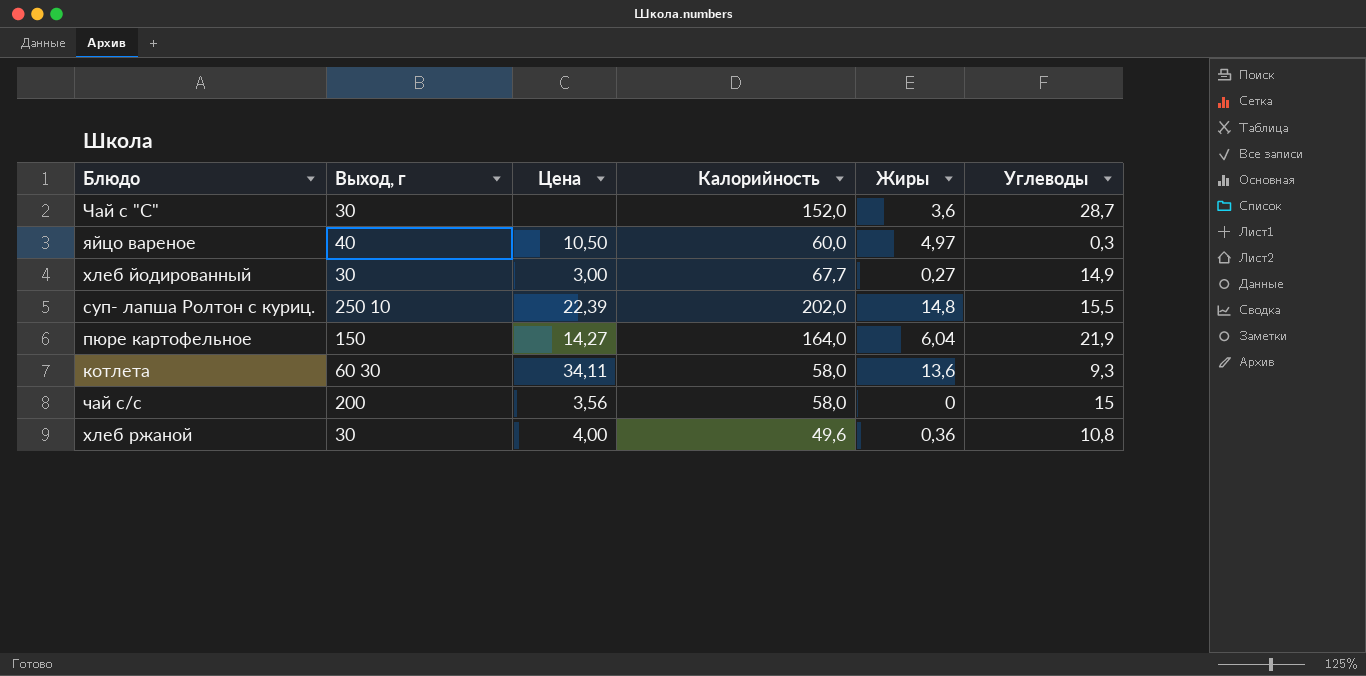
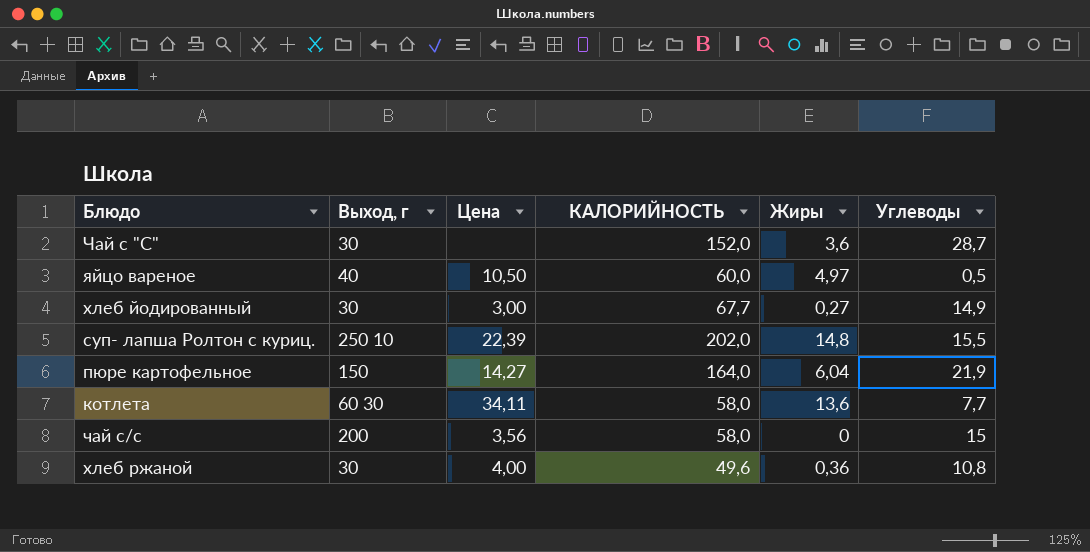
column name: Калорийность -> КАЛОРИЙНОСТЬ
яйцо вареное | Углеводы: 0,3 -> 0,5
котлета | Углеводы: 9,3 -> 7,7

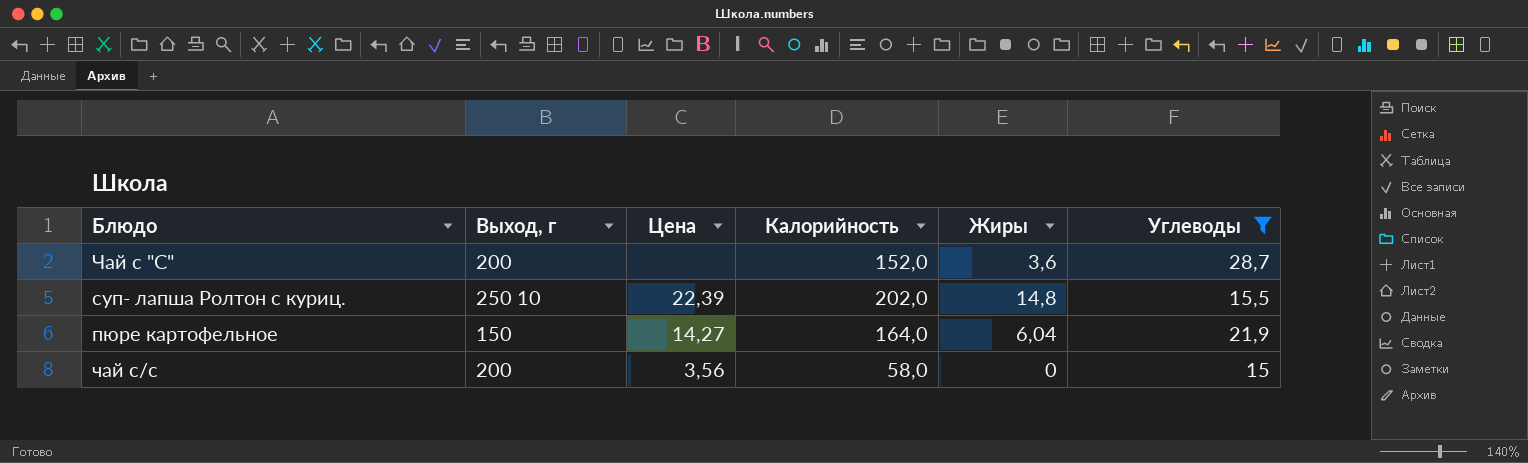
filter: none -> Углеводы >= 15
column name: КАЛОРИЙНОСТЬ -> Калорийность
Чай с "С" | Выход, г: 30 -> 200

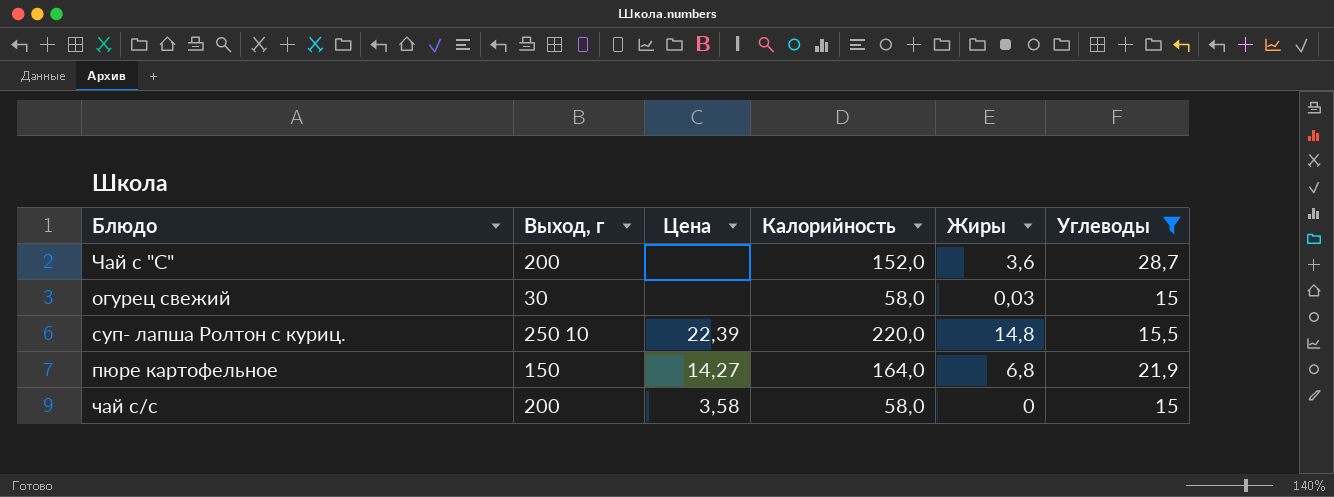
row огурец свежий: none -> 30 | none | 58,0 | 0,03 | 15
суп- лапша Ролтон с куриц. | Калорийность: 202,0 -> 220,0
пюре картофельное | Жиры: 6,04 -> 6,8
чай с/с | Цена: 3,56 -> 3,58

